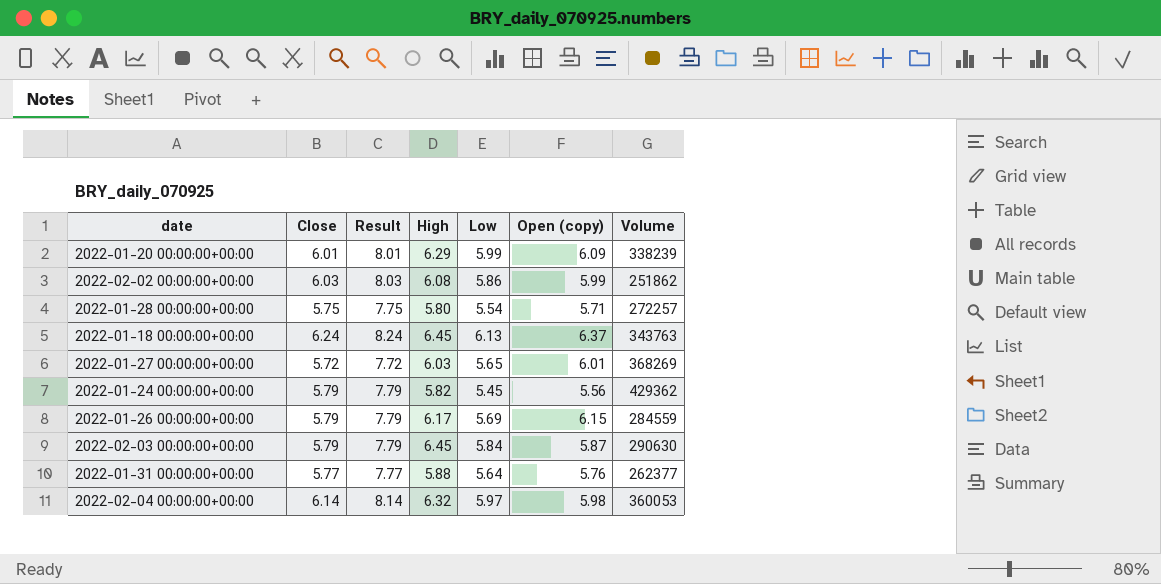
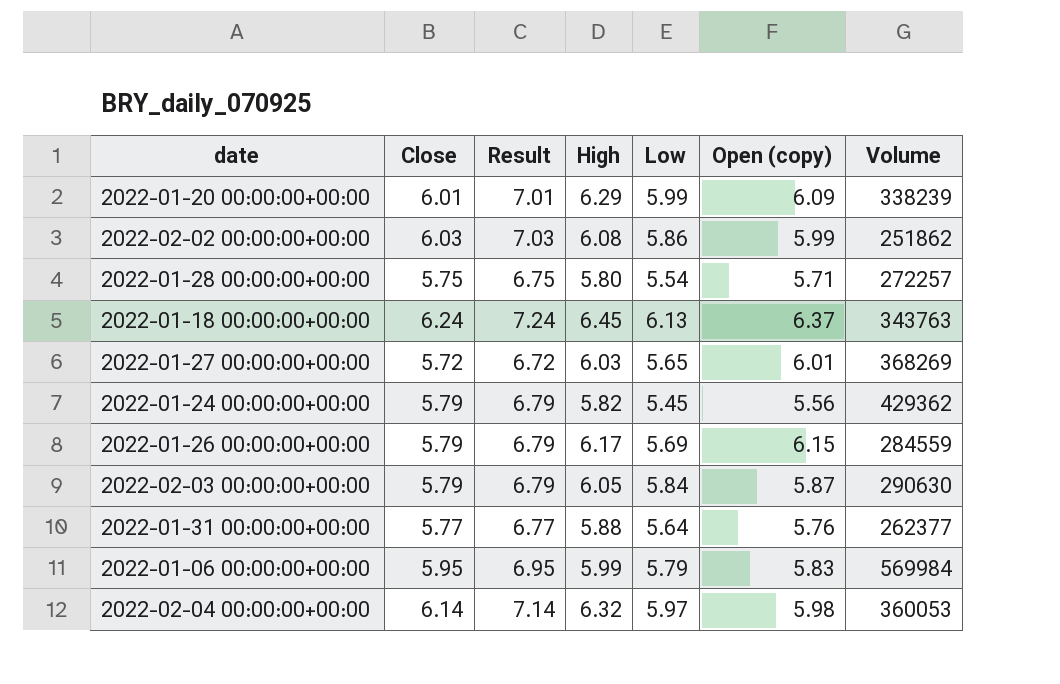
column Result | formula: [Close] + 2 -> [Close] + 1
2022-02-03 00:00:00+00:00 | High: 6.45 -> 6.05
row 2022-01-06 00:00:00+00:00: none -> 5.95 | 6.95 | 5.99 | 5.79 | 5.83 | 569984

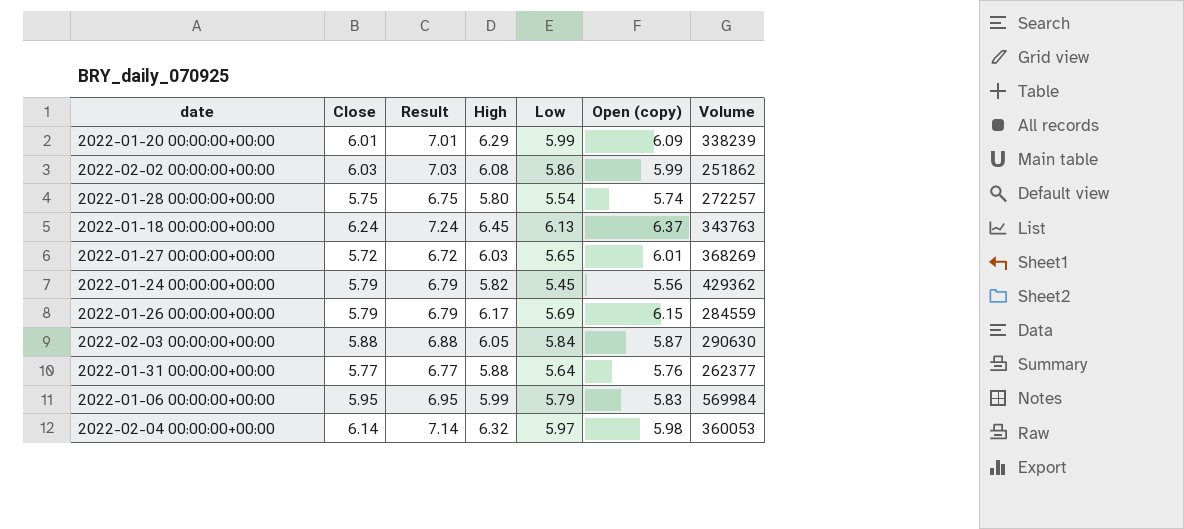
2022-01-28 00:00:00+00:00 | Open (copy): 5.71 -> 5.74
2022-02-03 00:00:00+00:00 | Close: 5.79 -> 5.88
2022-02-03 00:00:00+00:00 | Result: 6.79 -> 6.88

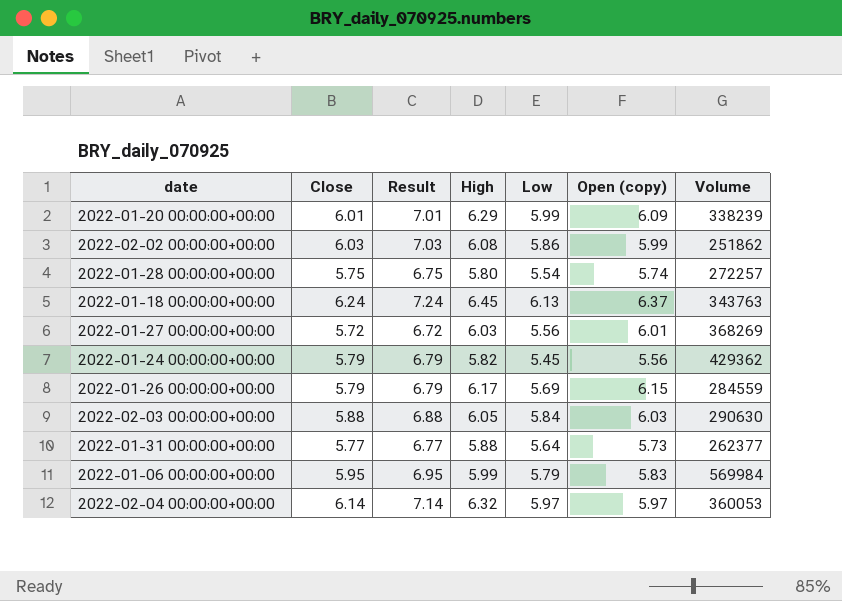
2022-01-27 00:00:00+00:00 | Low: 5.65 -> 5.56
2022-02-03 00:00:00+00:00 | Open (copy): 5.87 -> 6.03
2022-01-31 00:00:00+00:00 | Open (copy): 5.76 -> 5.73
2022-02-04 00:00:00+00:00 | Open (copy): 5.98 -> 5.97

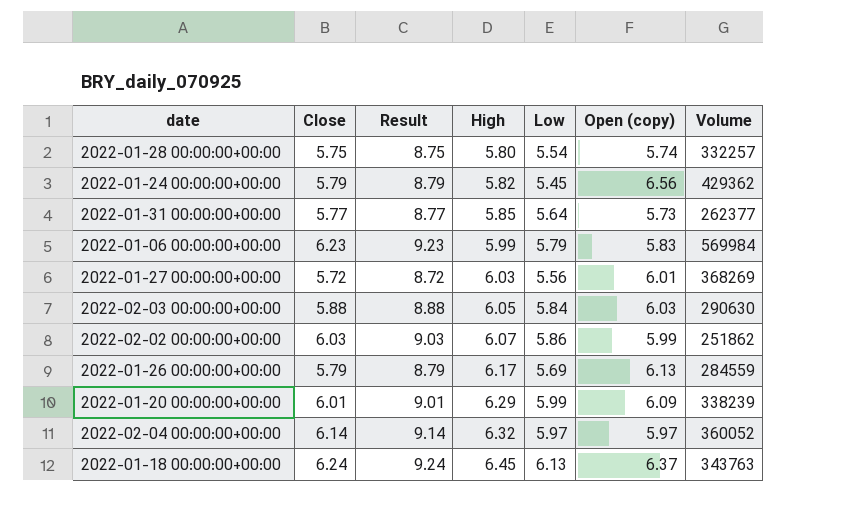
row order: none -> High ascending
column Result | formula: [Close] + 1 -> [Close] + 3
2022-01-28 00:00:00+00:00 | Volume: 272257 -> 332257
2022-01-24 00:00:00+00:00 | Open (copy): 5.56 -> 6.56
2022-01-31 00:00:00+00:00 | High: 5.88 -> 5.85
2022-01-06 00:00:00+00:00 | Close: 5.95 -> 6.23
2022-02-02 00:00:00+00:00 | High: 6.08 -> 6.07
2022-01-26 00:00:00+00:00 | Open (copy): 6.15 -> 6.13
2022-02-04 00:00:00+00:00 | Volume: 360053 -> 360052

